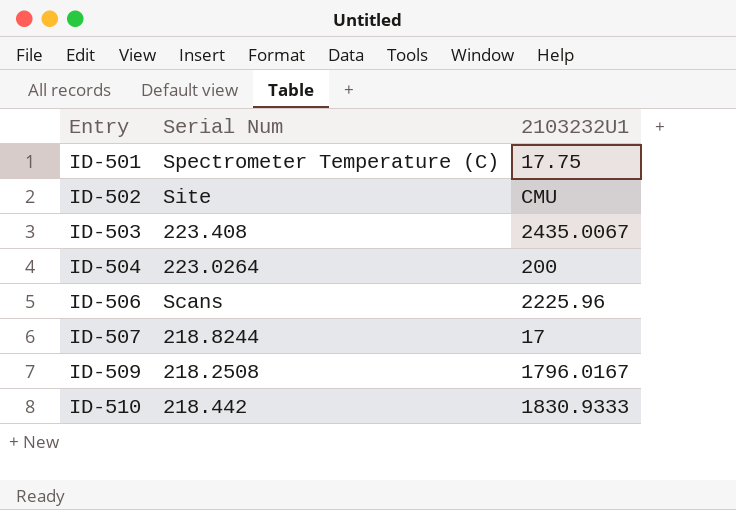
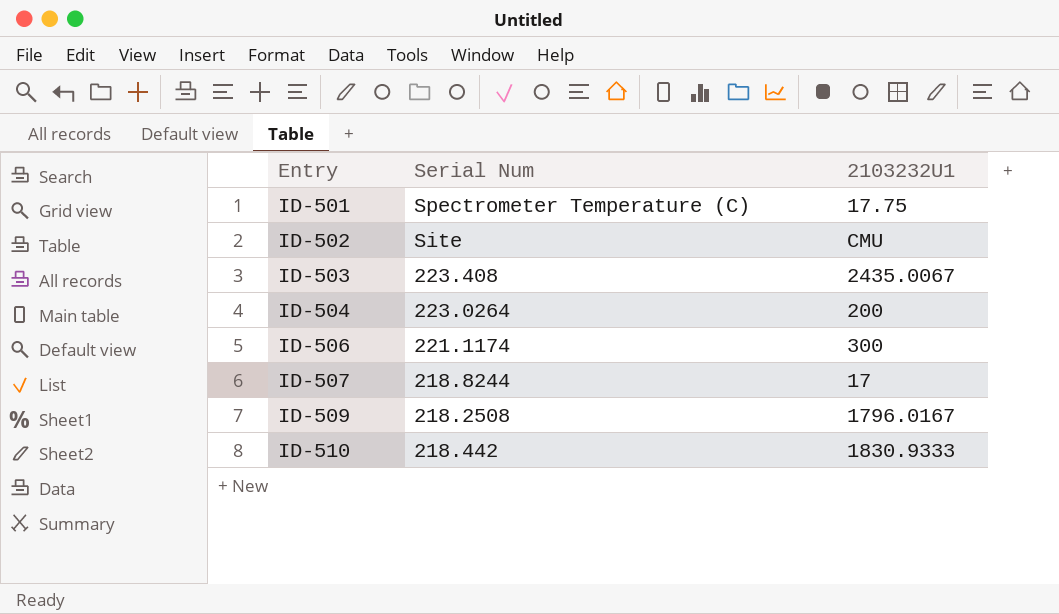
ID-506 | Serial Num: Scans -> 221.1174
ID-506 | 2103232U1: 2225.96 -> 300

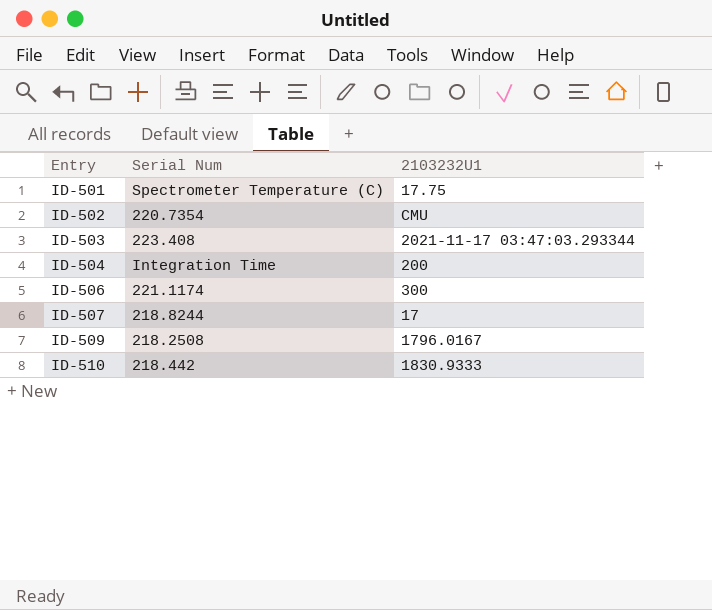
ID-502 | Serial Num: Site -> 220.7354
ID-503 | 2103232U1: 2435.0067 -> 2021-11-17 03:47:03.293344
ID-504 | Serial Num: 223.0264 -> Integration Time

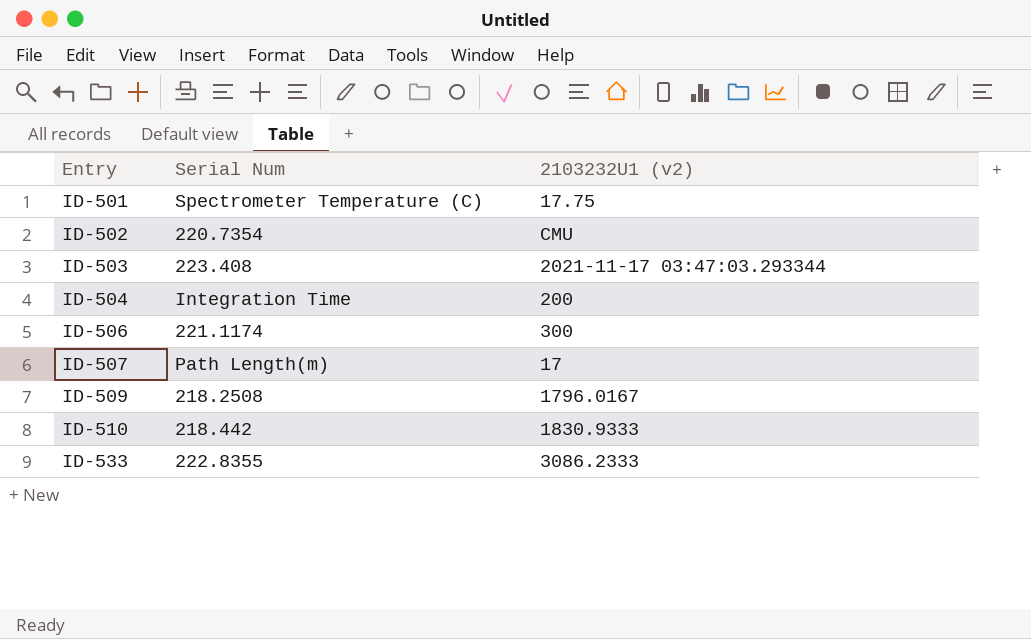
column name: 2103232U1 -> 2103232U1 (v2)
ID-507 | Serial Num: 218.8244 -> Path Length(m)
row ID-533: none -> 222.8355 | 3086.2333

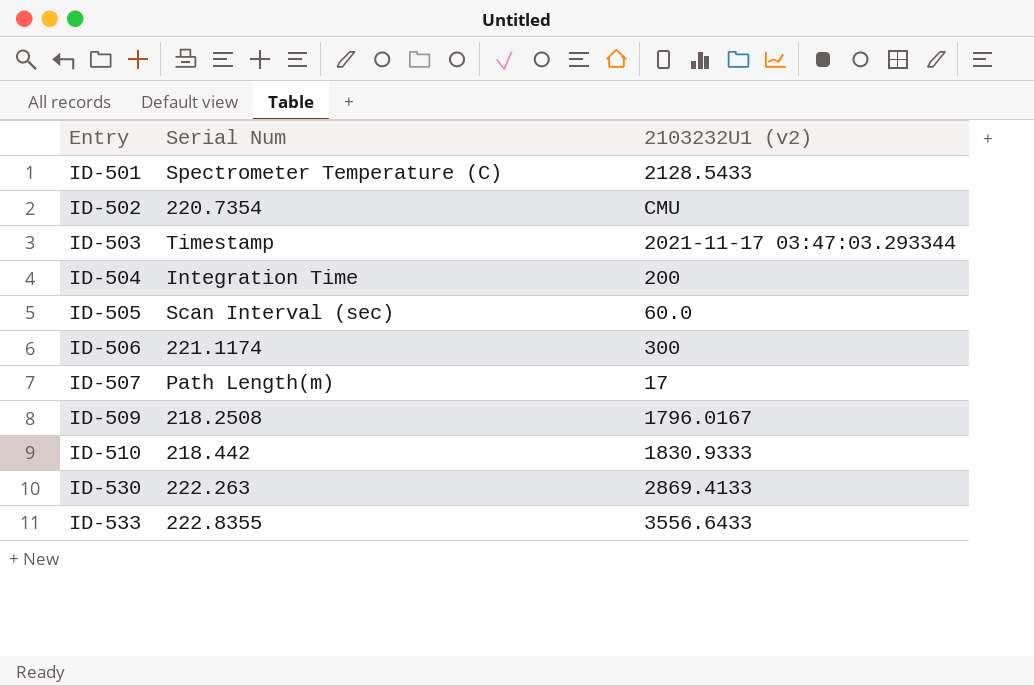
ID-501 | 2103232U1 (v2): 17.75 -> 2128.5433
ID-503 | Serial Num: 223.408 -> Timestamp
row ID-505: none -> Scan Interval (sec) | 60.0
row ID-530: none -> 222.263 | 2869.4133
ID-533 | 2103232U1 (v2): 3086.2333 -> 3556.6433

